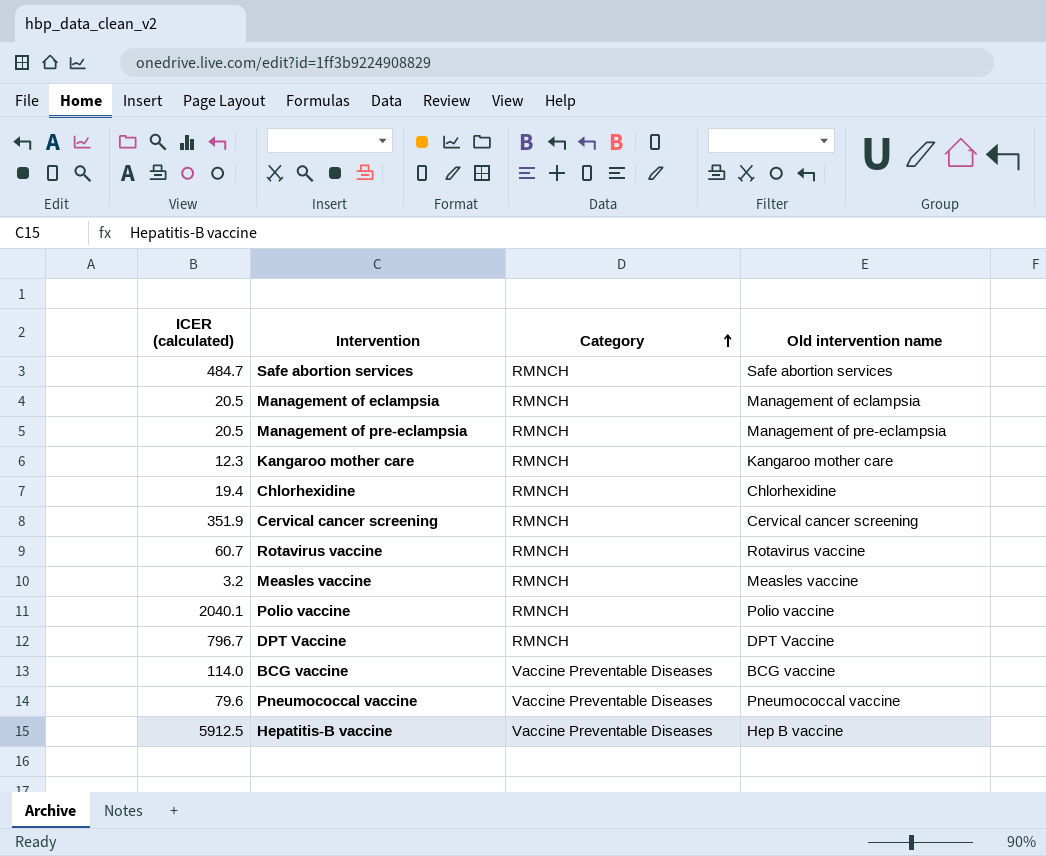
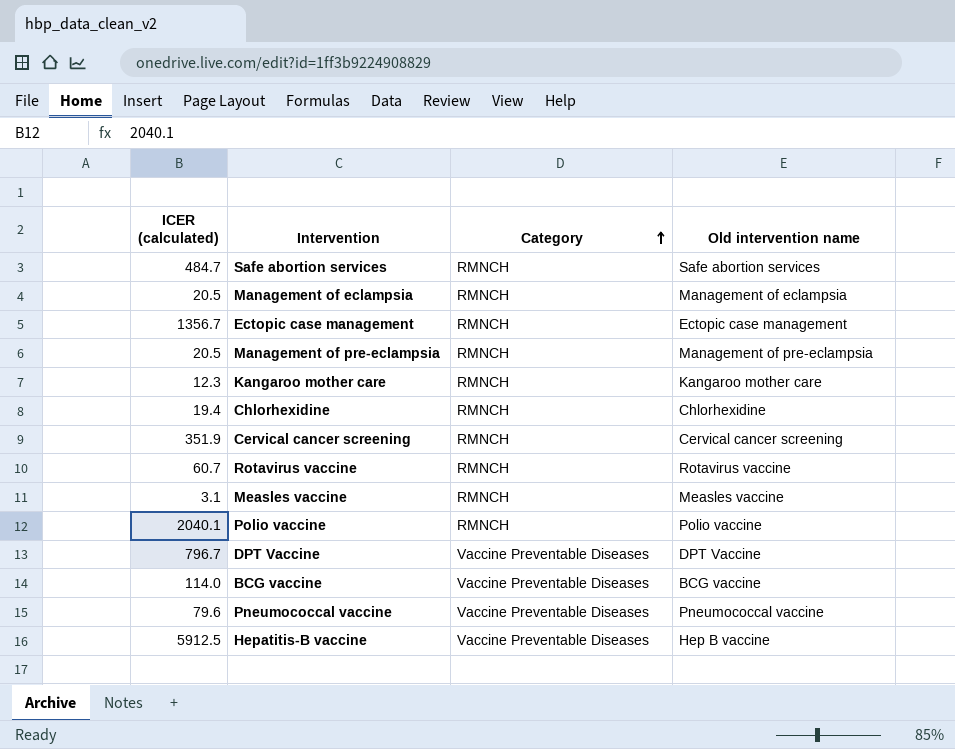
row Ectopic case management: none -> 1356.7 | RMNCH | Ectopic case management
Measles vaccine | ICER (calculated): 3.2 -> 3.1
DPT Vaccine | Category: RMNCH -> Vaccine Preventable Diseases

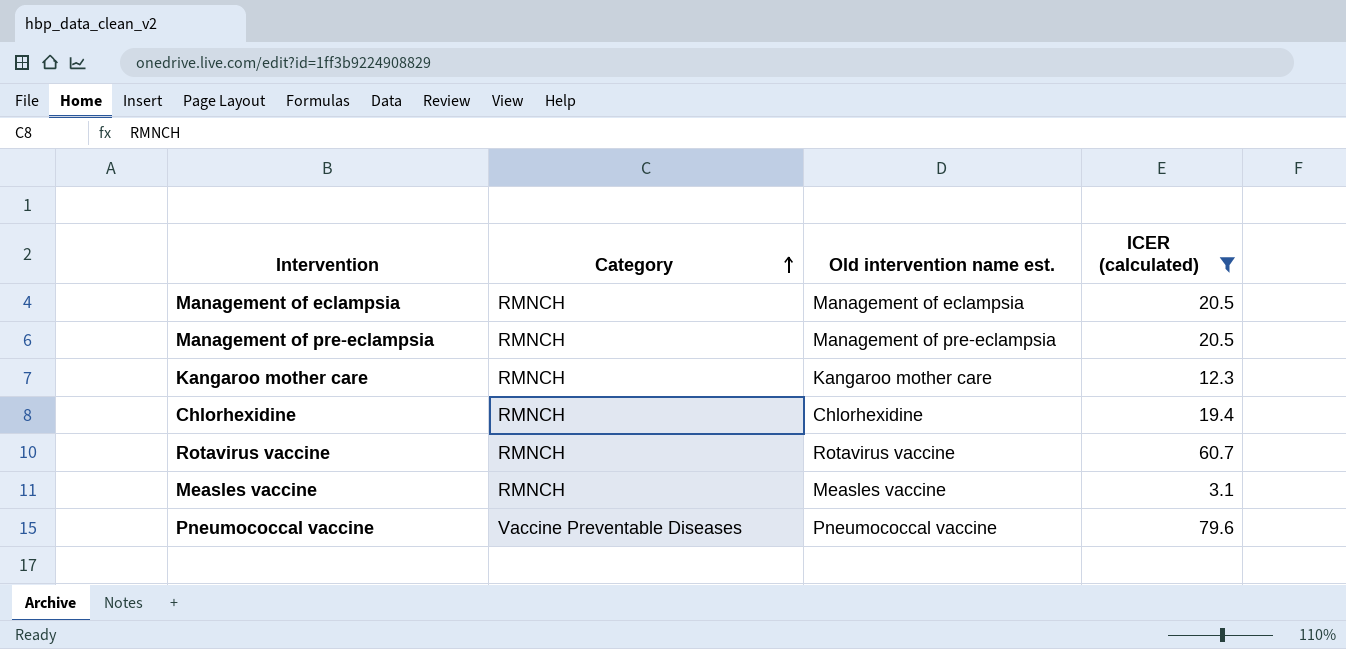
filter: none -> ICER (calculated) <= 79.6
column name: Old intervention name -> Old intervention name est.
column ICER (calculated) | position: 1 -> 4

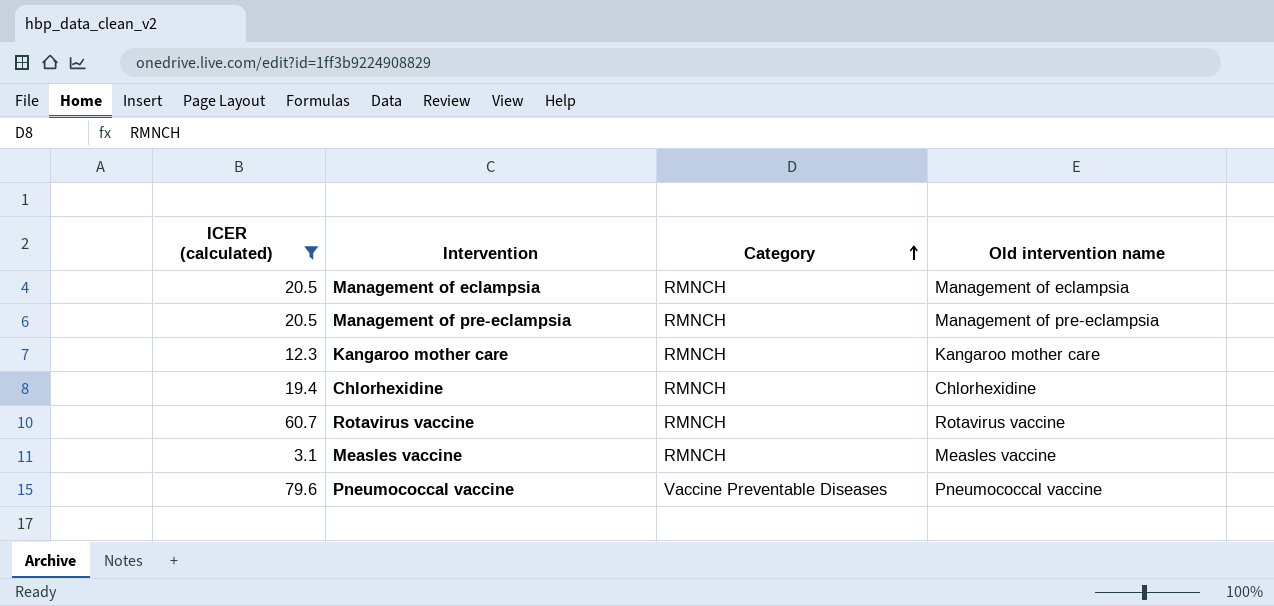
column ICER (calculated) | position: 4 -> 1
column name: Old intervention name est. -> Old intervention name

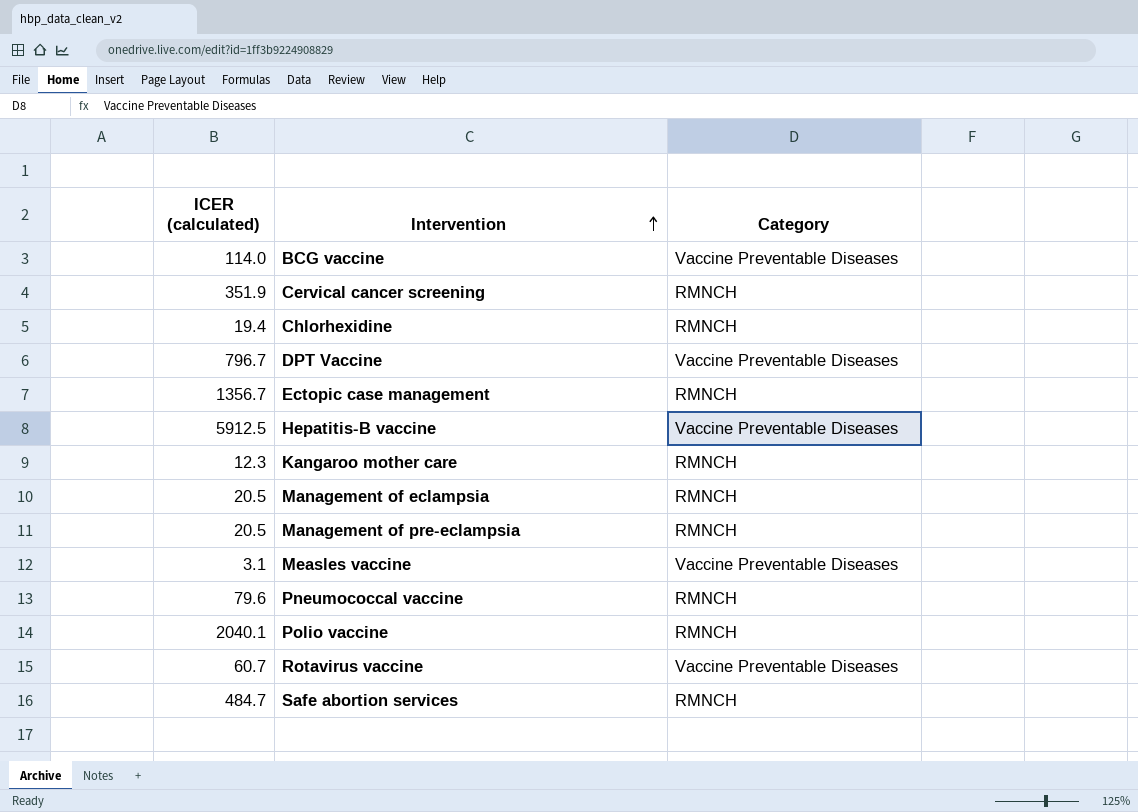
filter: ICER (calculated) <= 79.6 -> none
row order: Category ascending -> Intervention ascending
column Old intervention name | position: 4 -> none
Measles vaccine | Category: RMNCH -> Vaccine Preventable Diseases
Pneumococcal vaccine | Category: Vaccine Preventable Diseases -> RMNCH
Rotavirus vaccine | Category: RMNCH -> Vaccine Preventable Diseases

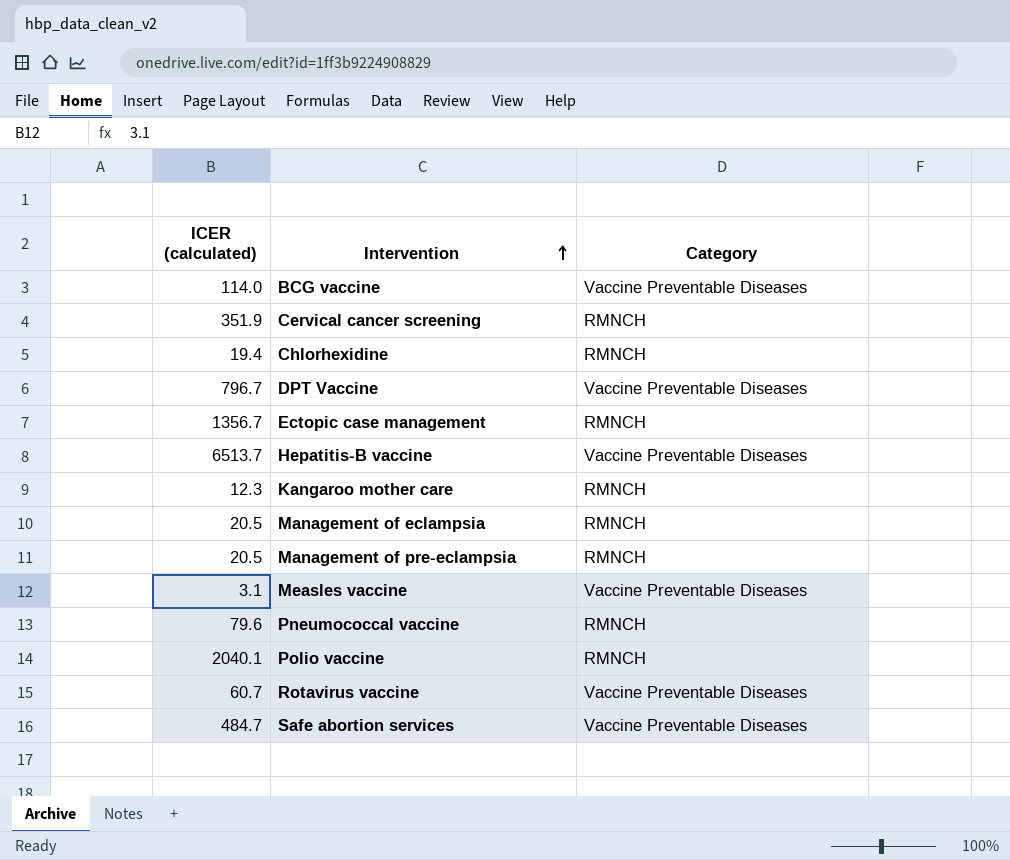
Hepatitis-B vaccine | ICER (calculated): 5912.5 -> 6513.7
Safe abortion services | Category: RMNCH -> Vaccine Preventable Diseases

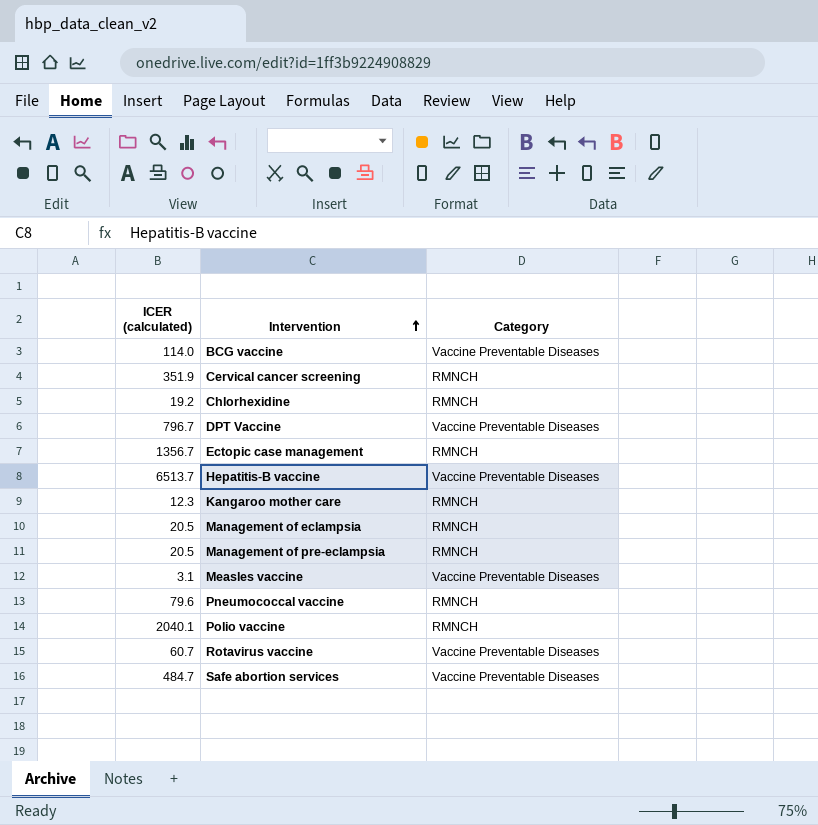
Chlorhexidine | ICER (calculated): 19.4 -> 19.2

